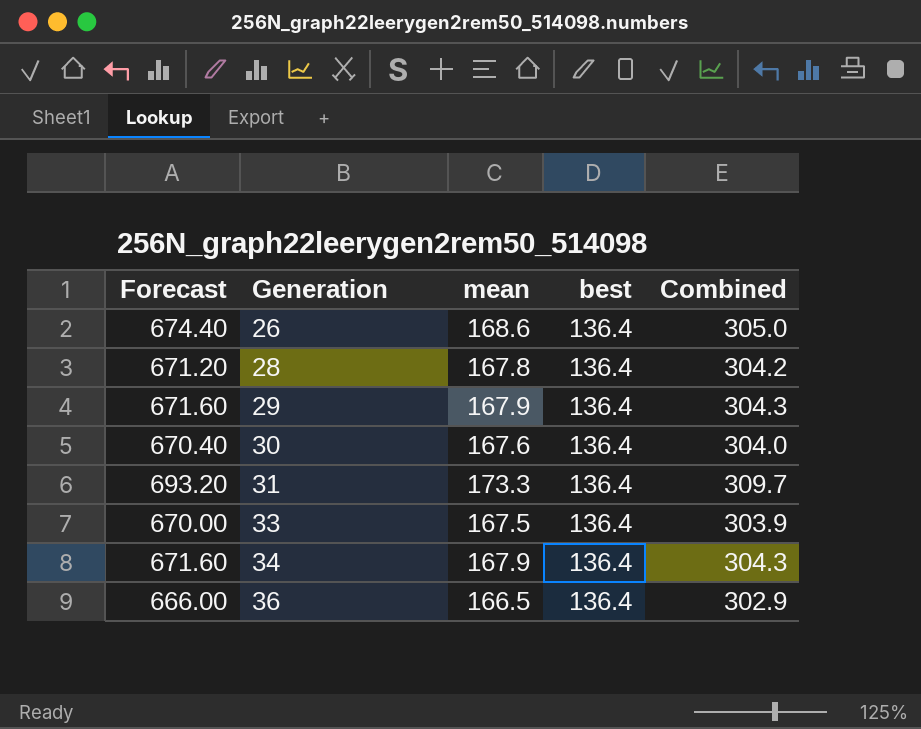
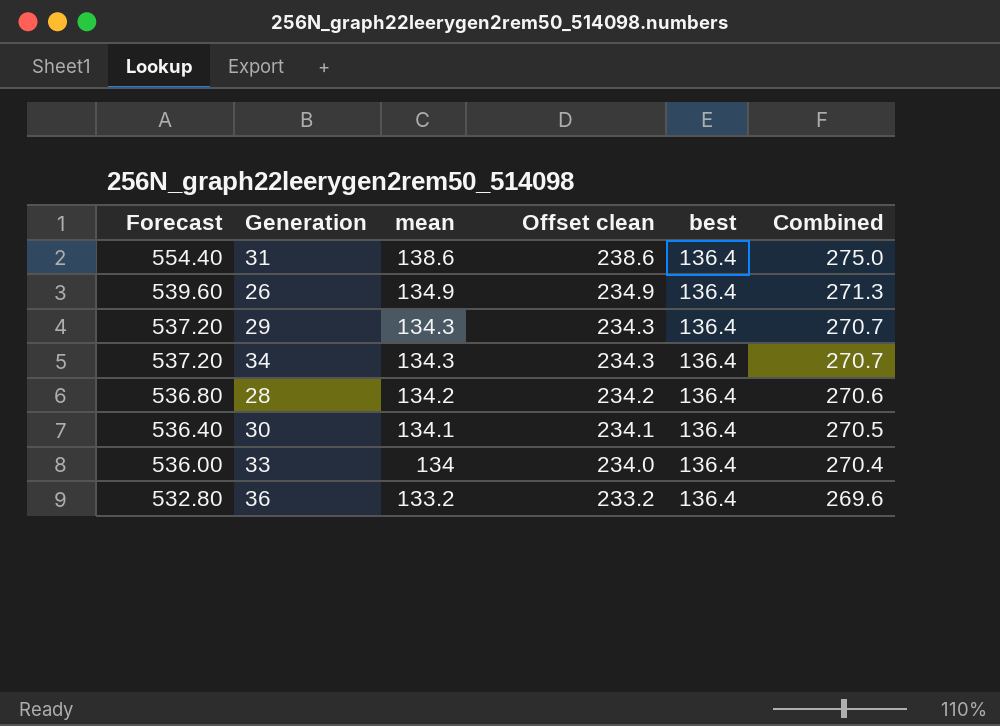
row order: Generation ascending -> Forecast descending
column Offset clean | formula: none -> [mean] + 100
31 | Forecast: 693.20 -> 554.40
31 | mean: 173.3 -> 138.6
31 | Combined: 309.7 -> 275.0
26 | Forecast: 674.40 -> 539.60
26 | mean: 168.6 -> 134.9
26 | Combined: 305.0 -> 271.3
29 | Forecast: 671.60 -> 537.20
29 | mean: 167.9 -> 134.3
29 | Combined: 304.3 -> 270.7
34 | Forecast: 671.60 -> 537.20
34 | mean: 167.9 -> 134.3
34 | Combined: 304.3 -> 270.7
28 | Forecast: 671.20 -> 536.80
28 | mean: 167.8 -> 134.2
28 | Combined: 304.2 -> 270.6
30 | Forecast: 670.40 -> 536.40
30 | mean: 167.6 -> 134.1
30 | Combined: 304.0 -> 270.5
33 | Forecast: 670.00 -> 536.00
33 | mean: 167.5 -> 134
33 | Combined: 303.9 -> 270.4
36 | Forecast: 666.00 -> 532.80
36 | mean: 166.5 -> 133.2
36 | Combined: 302.9 -> 269.6

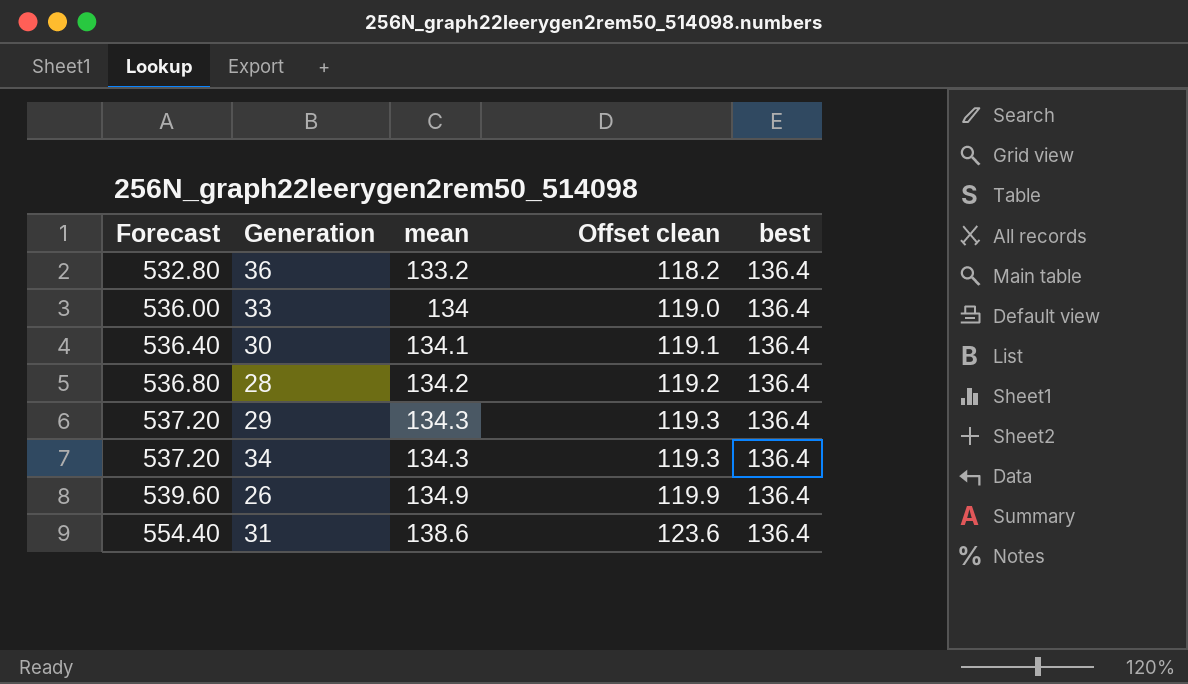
row order: Forecast descending -> Forecast ascending
column Combined | formula: [mean] + [best] -> none
column Offset clean | formula: [mean] + 100 -> [mean] - 15

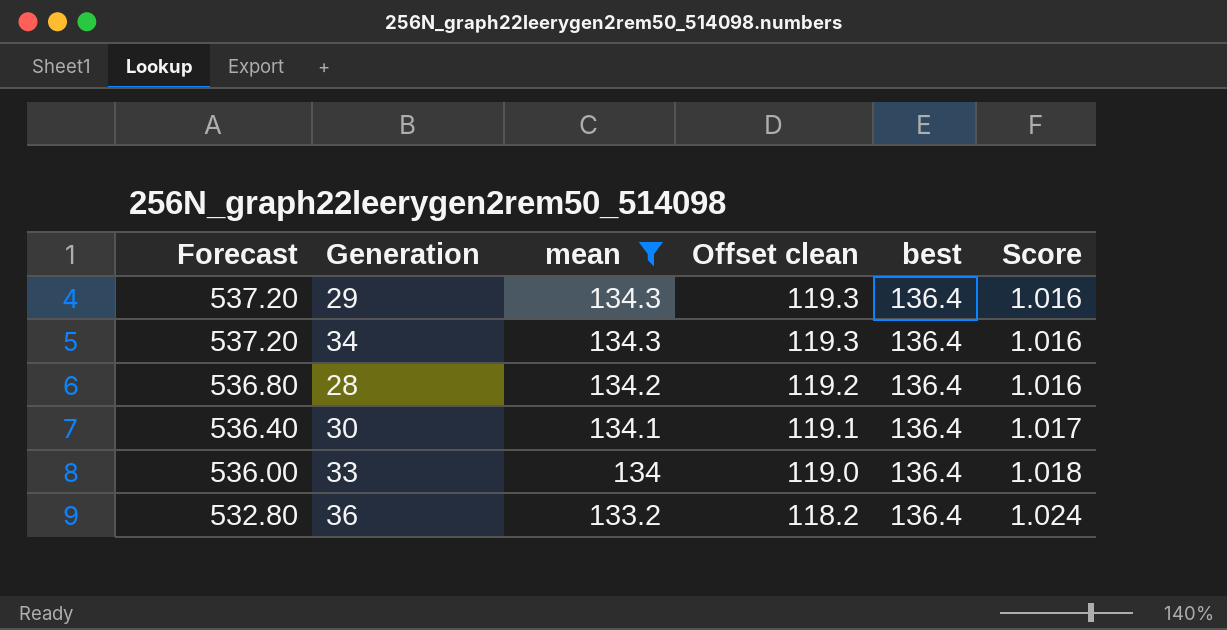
filter: none -> mean <= 134.3
row order: Forecast ascending -> Forecast descending
column Score | formula: none -> [best] / [mean]

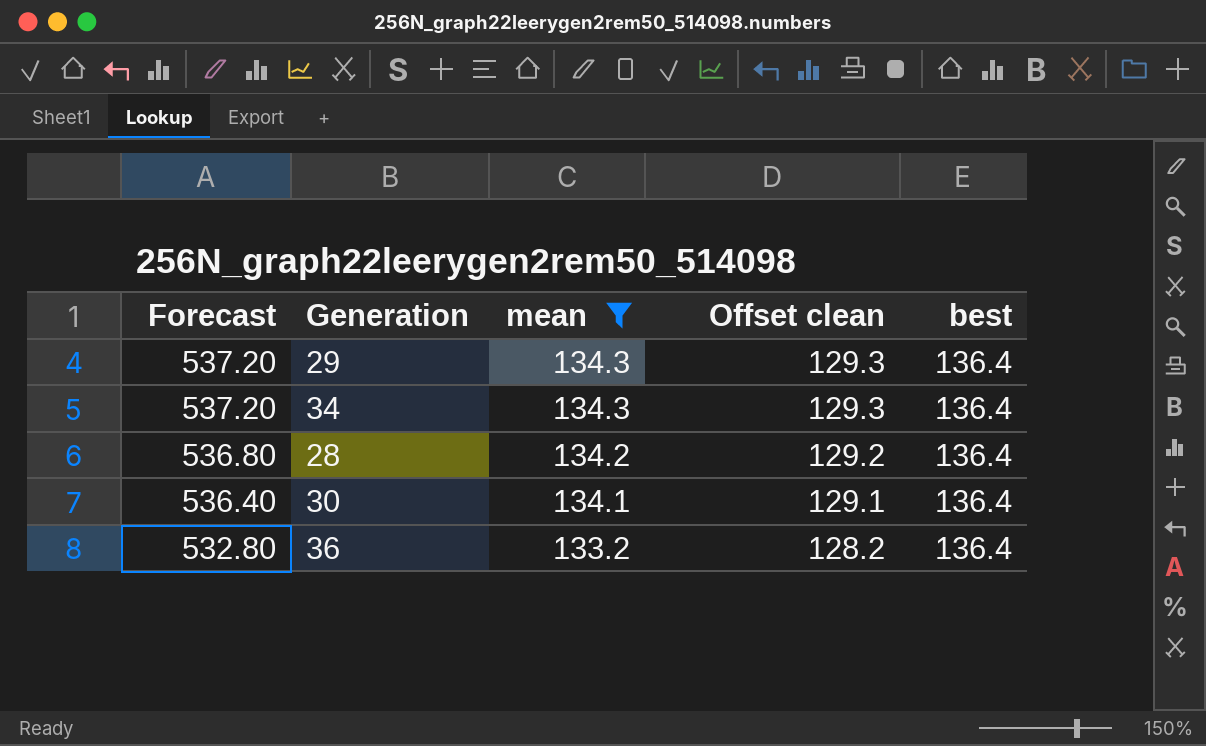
column Score | formula: [best] / [mean] -> none
column Offset clean | formula: [mean] - 15 -> [mean] - 5
row 33: 536.00 | 134 | 119.0 | 136.4 | 1.018 -> none

